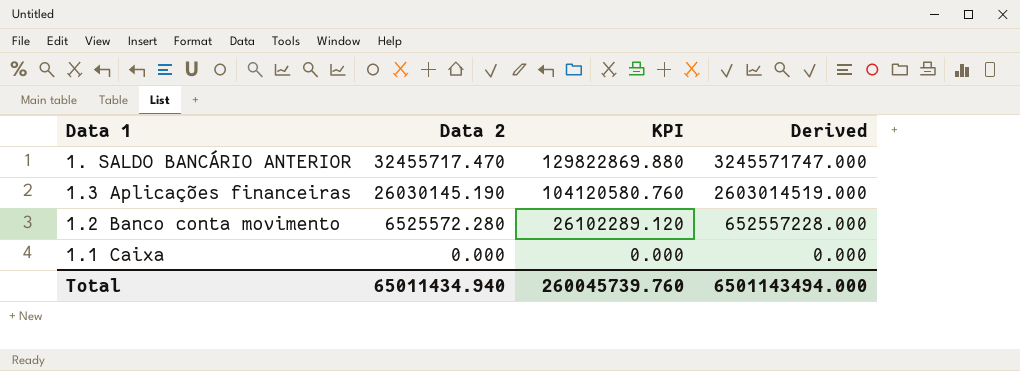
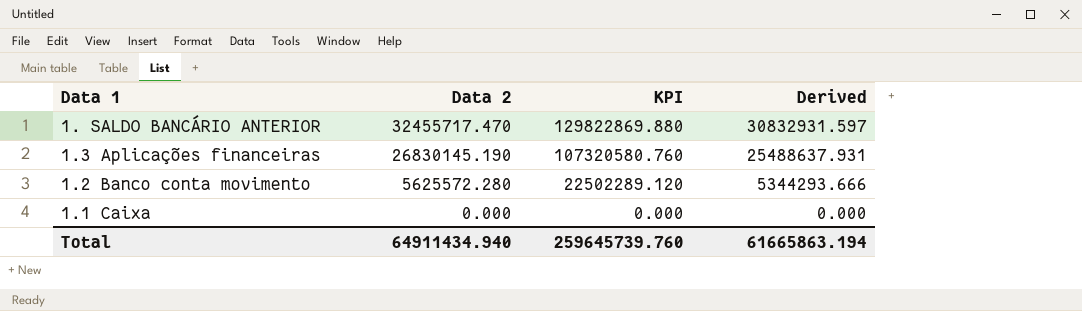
column Derived | formula: [Data 2] * 100 -> [Data 2] * 0.95
1.3 Aplicações financeiras | Data 2: 26030145.190 -> 26830145.190
1.3 Aplicações financeiras | KPI: 104120580.760 -> 107320580.760
1.2 Banco conta movimento | Data 2: 6525572.280 -> 5625572.280
1.2 Banco conta movimento | KPI: 26102289.120 -> 22502289.120
Total | Data 2: 65011434.940 -> 64911434.940
Total | KPI: 260045739.760 -> 259645739.760
Total | Derived: 6501143494.000 -> 61665863.194

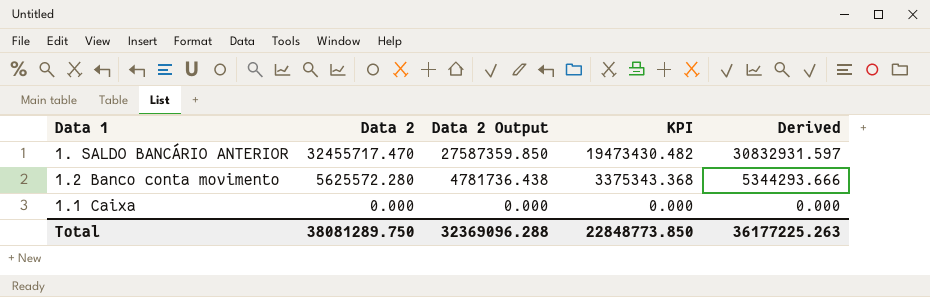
column Data 2 Output | formula: none -> [Data 2] * 0.85
column KPI | formula: [Data 2] * 4 -> [Data 2] * 0.6
row 1.3 Aplicações financeiras: 26830145.190 | 107320580.760 | 25488637.931 -> none
Total | Data 2: 64911434.940 -> 38081289.750
Total | KPI: 259645739.760 -> 22848773.850
Total | Derived: 61665863.194 -> 36177225.263

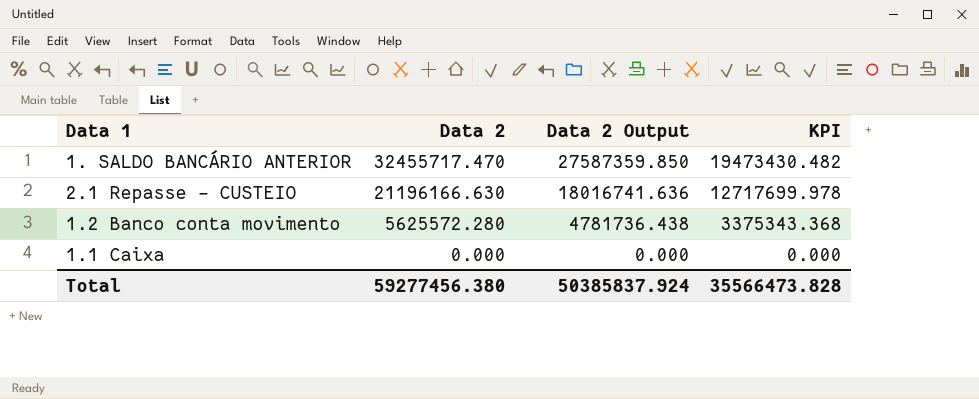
column Derived | formula: [Data 2] * 0.95 -> none
row 2.1 Repasse - CUSTEIO: none -> 21196166.630 | 18016741.636 | 12717699.978
Total | Data 2: 38081289.750 -> 59277456.380
Total | Data 2 Output: 32369096.288 -> 50385837.924
Total | KPI: 22848773.850 -> 35566473.828

